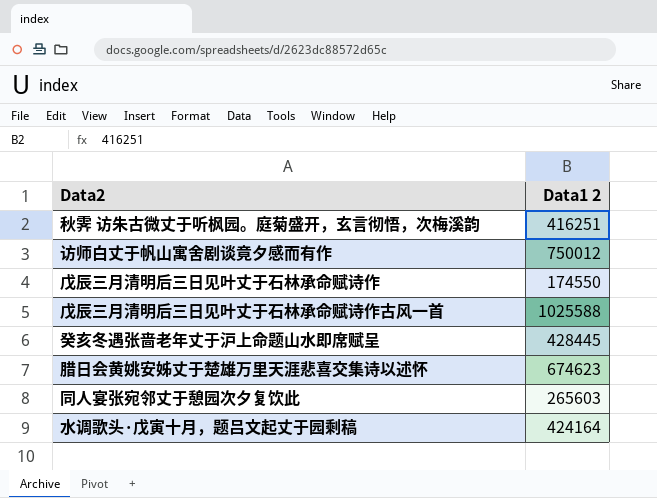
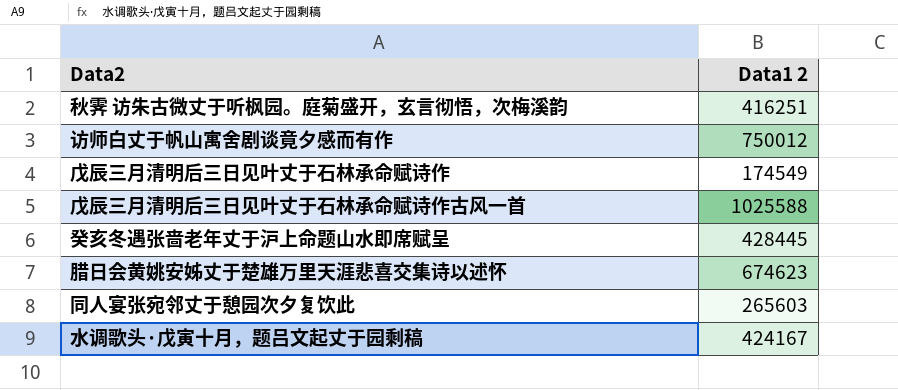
戊辰三月清明后三日见叶丈于石林承命赋诗作 | Data1 2: 174550 -> 174549
水调歌头·戊寅十月，题吕文起丈于园剩稿 | Data1 2: 424164 -> 424167

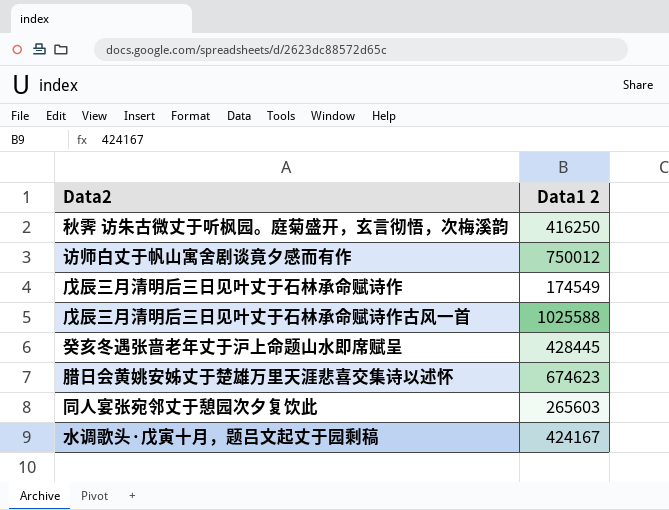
秋霁 访朱古微丈于听枫园。庭菊盛开，玄言彻悟，次梅溪韵 | Data1 2: 416251 -> 416250

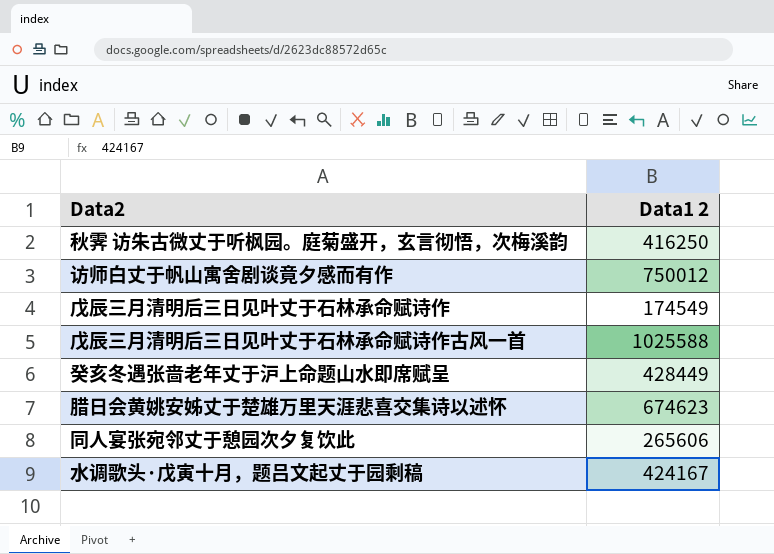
癸亥冬遇张啬老年丈于沪上命题山水即席赋呈 | Data1 2: 428445 -> 428449
同人宴张宛邻丈于憩园次夕复饮此 | Data1 2: 265603 -> 265606

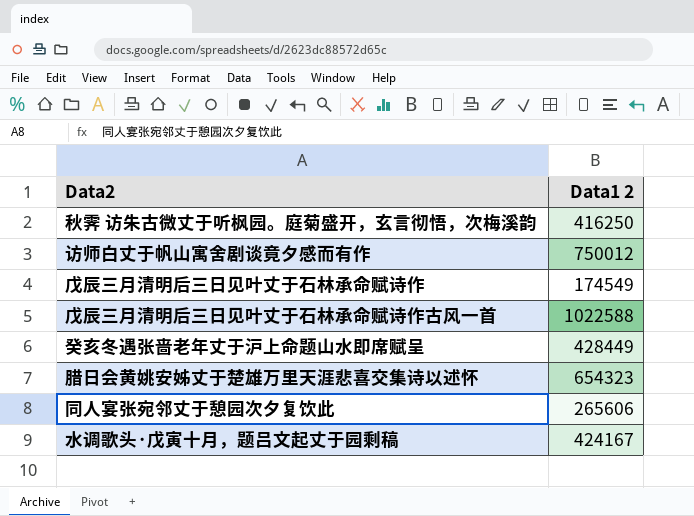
戊辰三月清明后三日见叶丈于石林承命赋诗作古风一首 | Data1 2: 1025588 -> 1022588
腊日会黄姚安姊丈于楚雄万里天涯悲喜交集诗以述怀 | Data1 2: 674623 -> 654323

